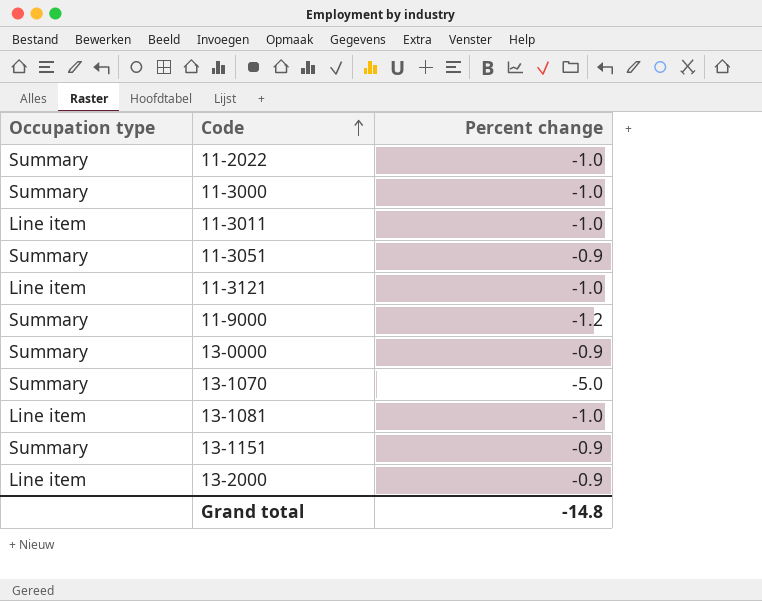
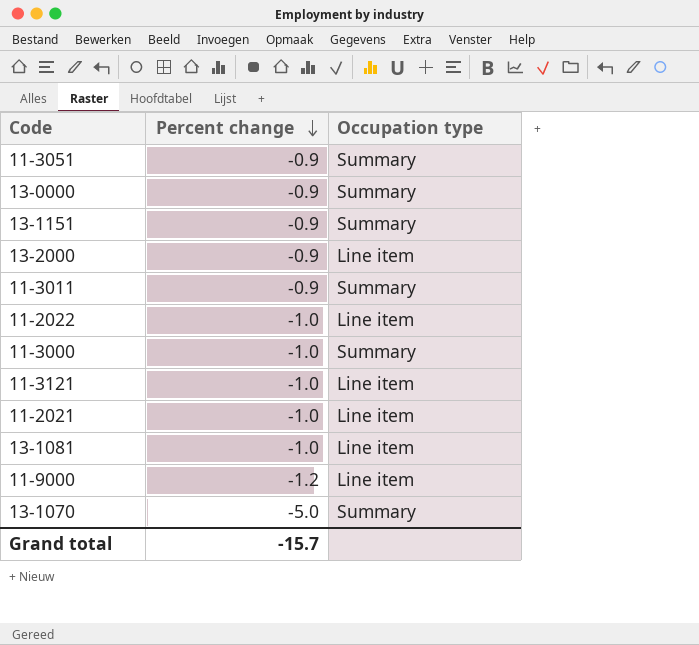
row order: Code ascending -> Percent change descending
column Occupation type | position: 1 -> 3
11-3011 | Percent change: -1.0 -> -0.9
11-3011 | Occupation type: Line item -> Summary
11-2022 | Occupation type: Summary -> Line item
row 11-2021: none -> -1.0 | Line item
11-9000 | Occupation type: Summary -> Line item
Grand total | Percent change: -14.8 -> -15.7

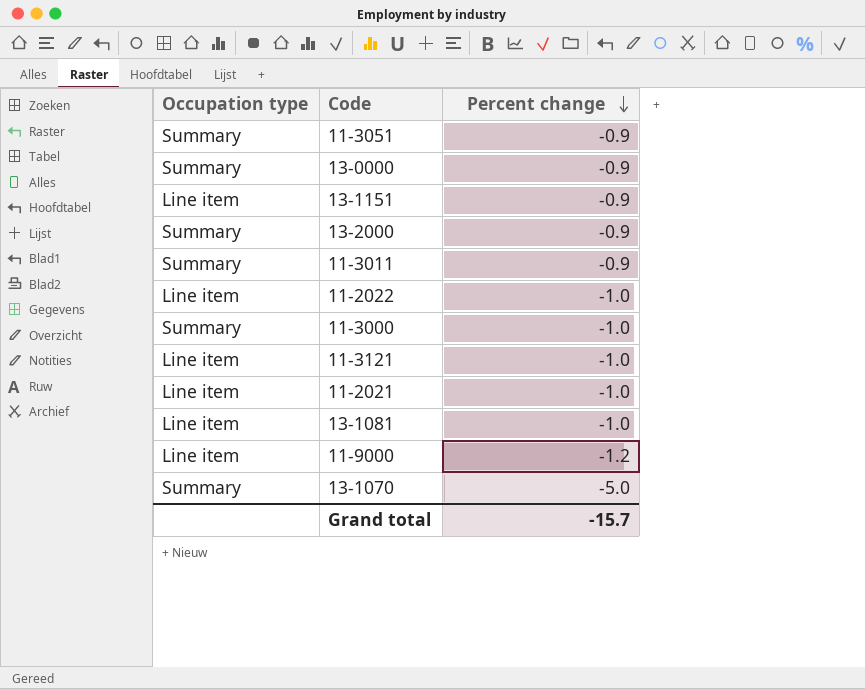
column Occupation type | position: 3 -> 1
13-1151 | Occupation type: Summary -> Line item
13-2000 | Occupation type: Line item -> Summary

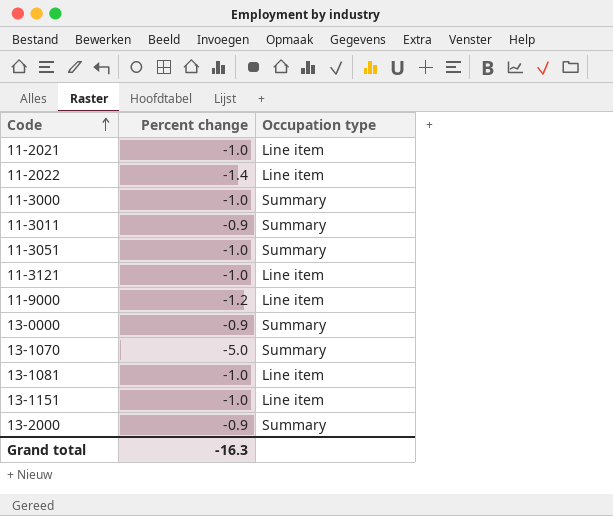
row order: Percent change descending -> Code ascending
column Occupation type | position: 1 -> 3
11-2022 | Percent change: -1.0 -> -1.4
11-3051 | Percent change: -0.9 -> -1.0
13-1151 | Percent change: -0.9 -> -1.0
Grand total | Percent change: -15.7 -> -16.3

